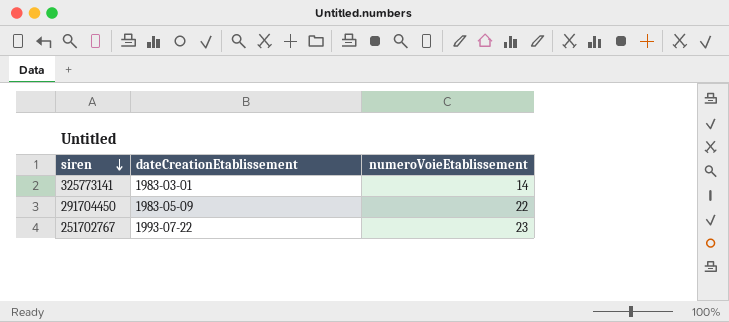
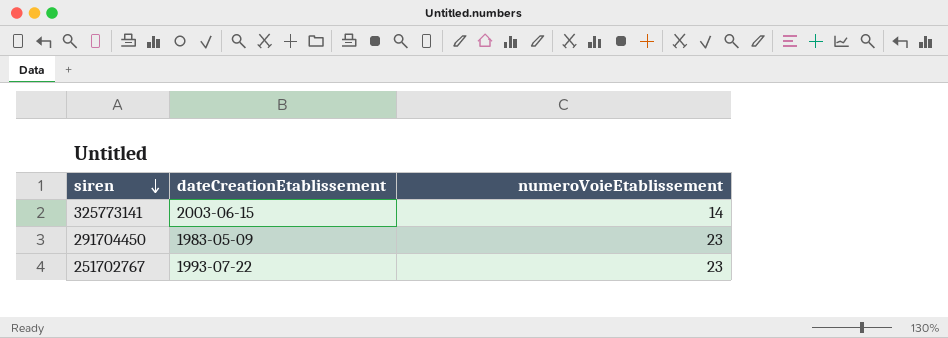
325773141 | dateCreationEtablissement: 1983-03-01 -> 2003-06-15
291704450 | numeroVoieEtablissement: 22 -> 23

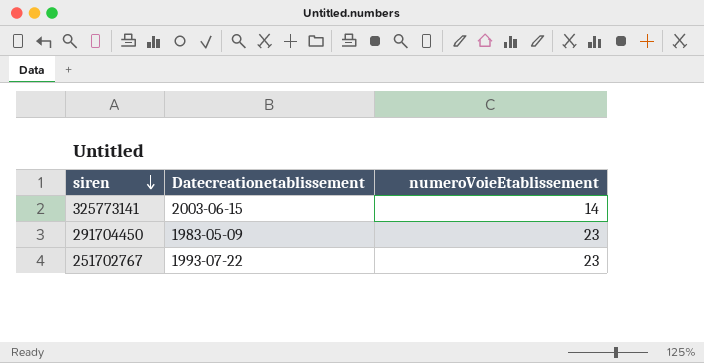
column name: dateCreationEtablissement -> Datecreationetablissement

